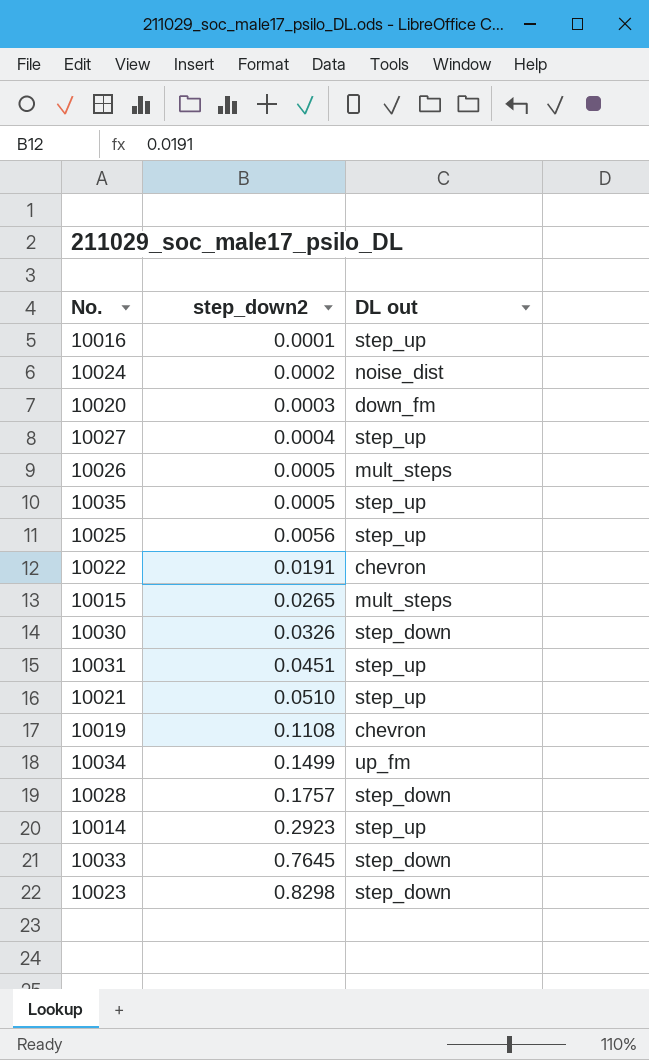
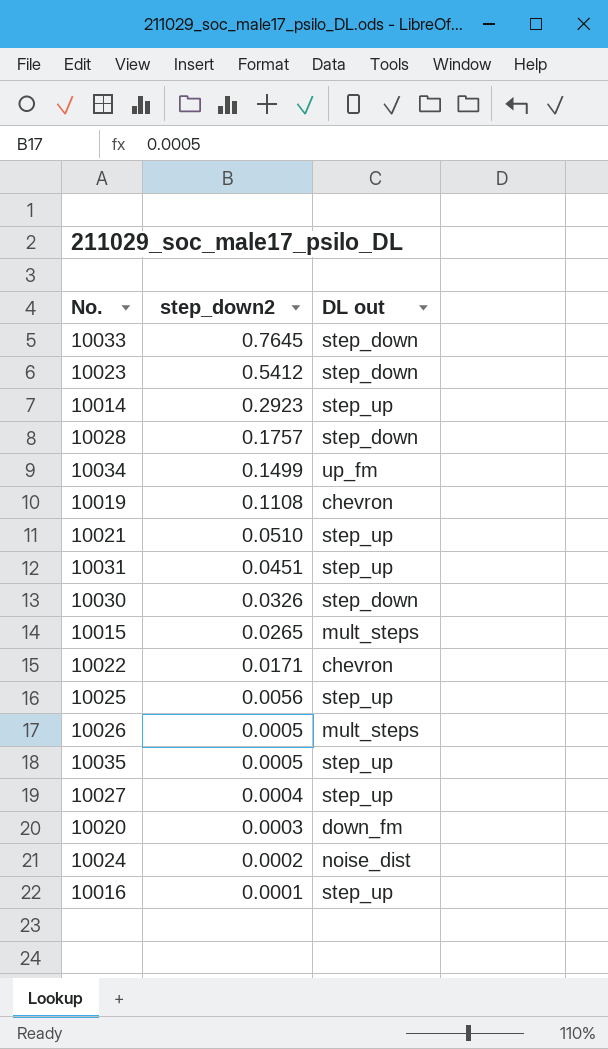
row order: step_down2 ascending -> step_down2 descending
10023 | step_down2: 0.8298 -> 0.5412
10022 | step_down2: 0.0191 -> 0.0171

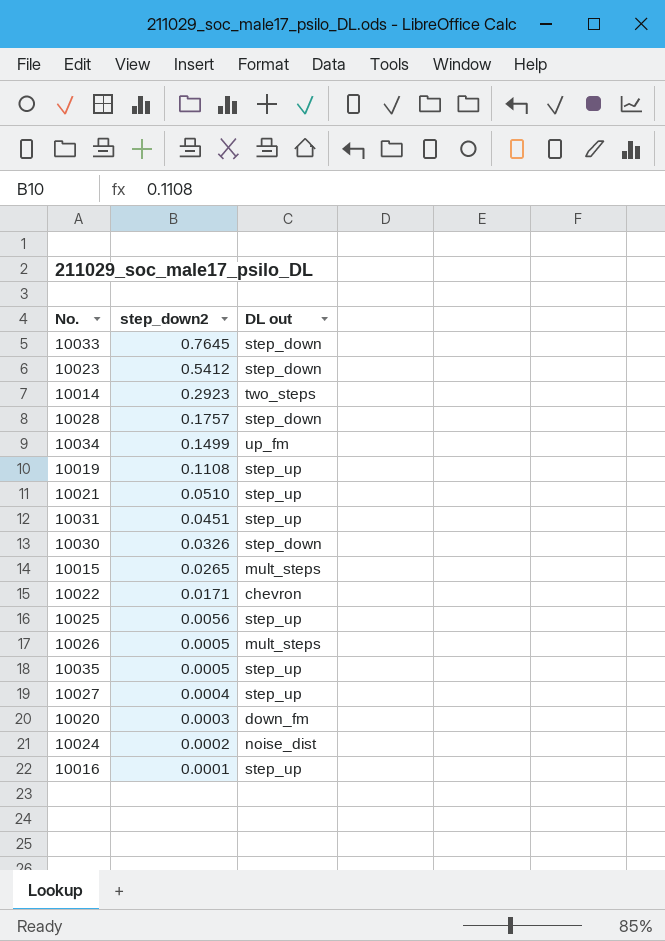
10014 | DL out: step_up -> two_steps
10019 | DL out: chevron -> step_up

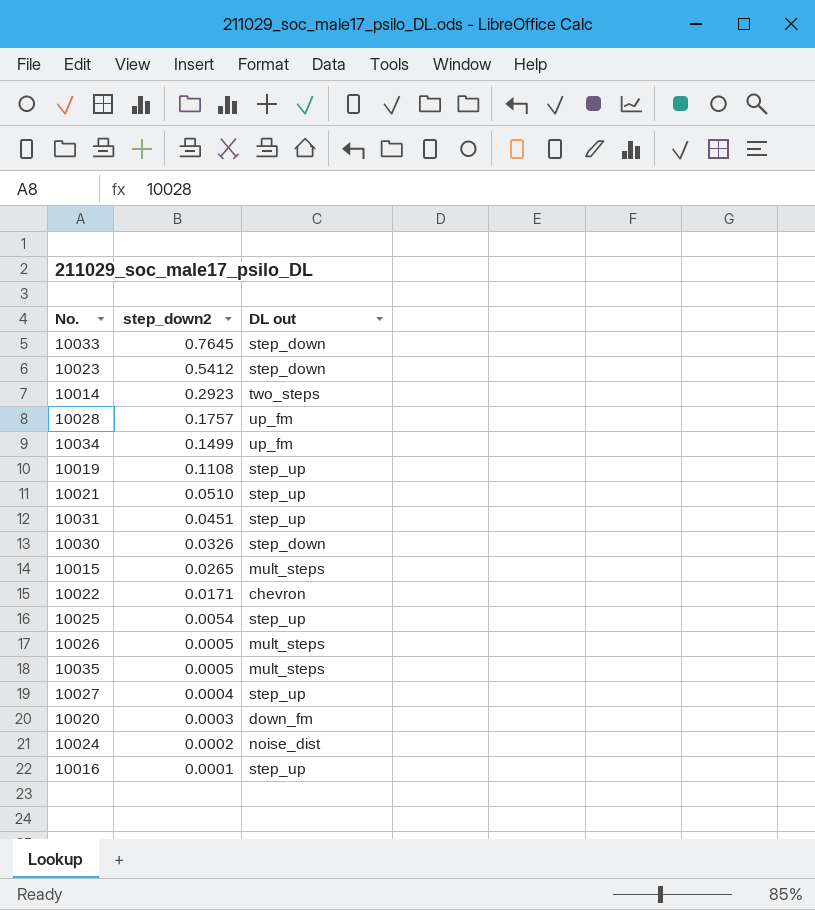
10028 | DL out: step_down -> up_fm
10025 | step_down2: 0.0056 -> 0.0054
10035 | DL out: step_up -> mult_steps

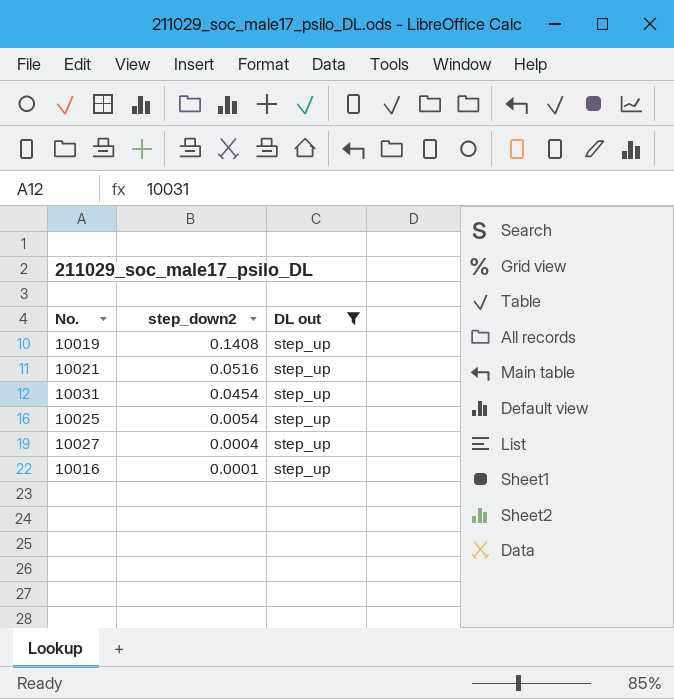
filter: none -> DL out = step_up
10019 | step_down2: 0.1108 -> 0.1408
10021 | step_down2: 0.0510 -> 0.0516
10031 | step_down2: 0.0451 -> 0.0454

